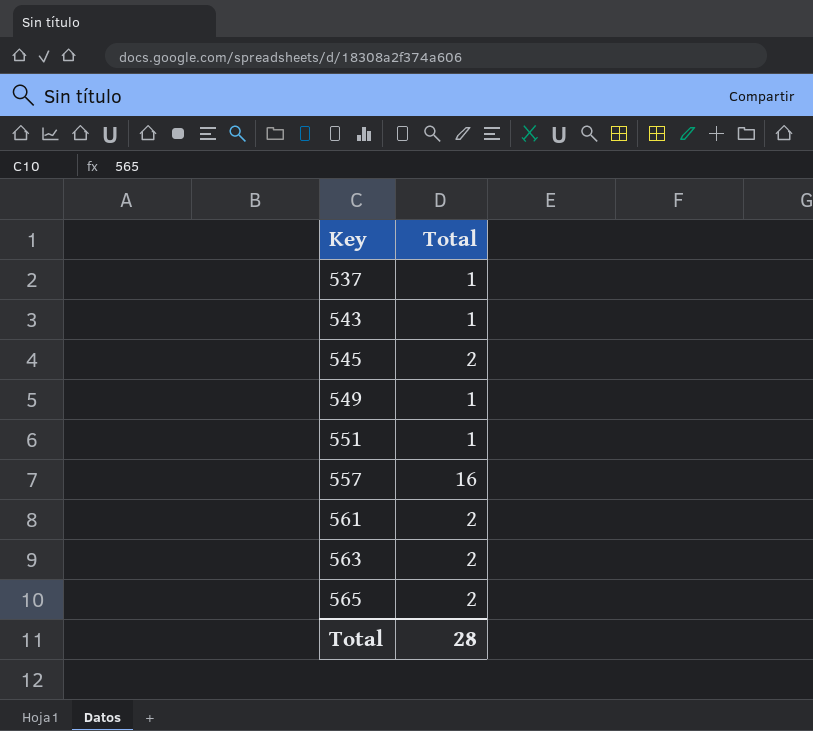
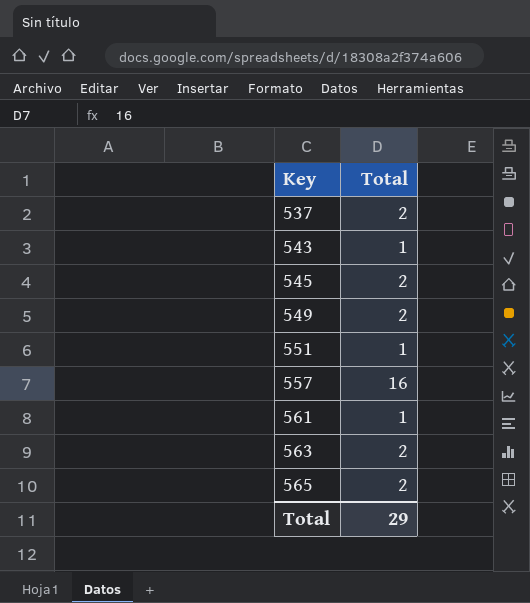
537 | Total: 1 -> 2
549 | Total: 1 -> 2
561 | Total: 2 -> 1
Total | Total: 28 -> 29

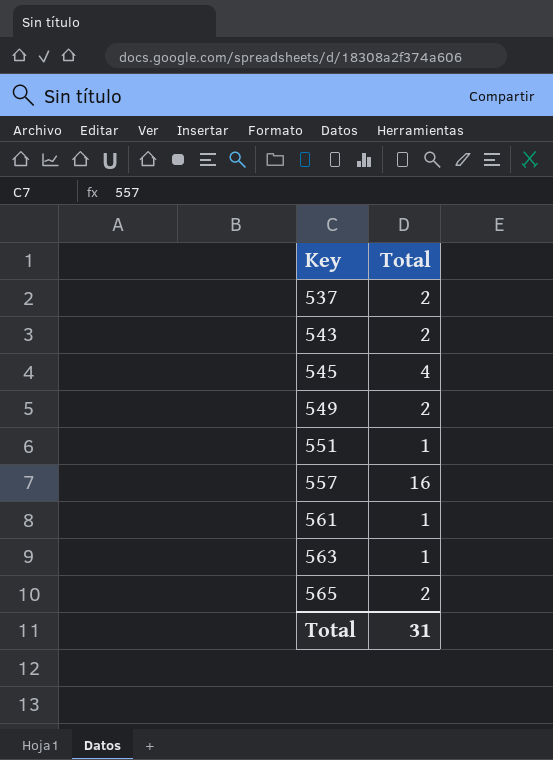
543 | Total: 1 -> 2
545 | Total: 2 -> 4
563 | Total: 2 -> 1
Total | Total: 29 -> 31

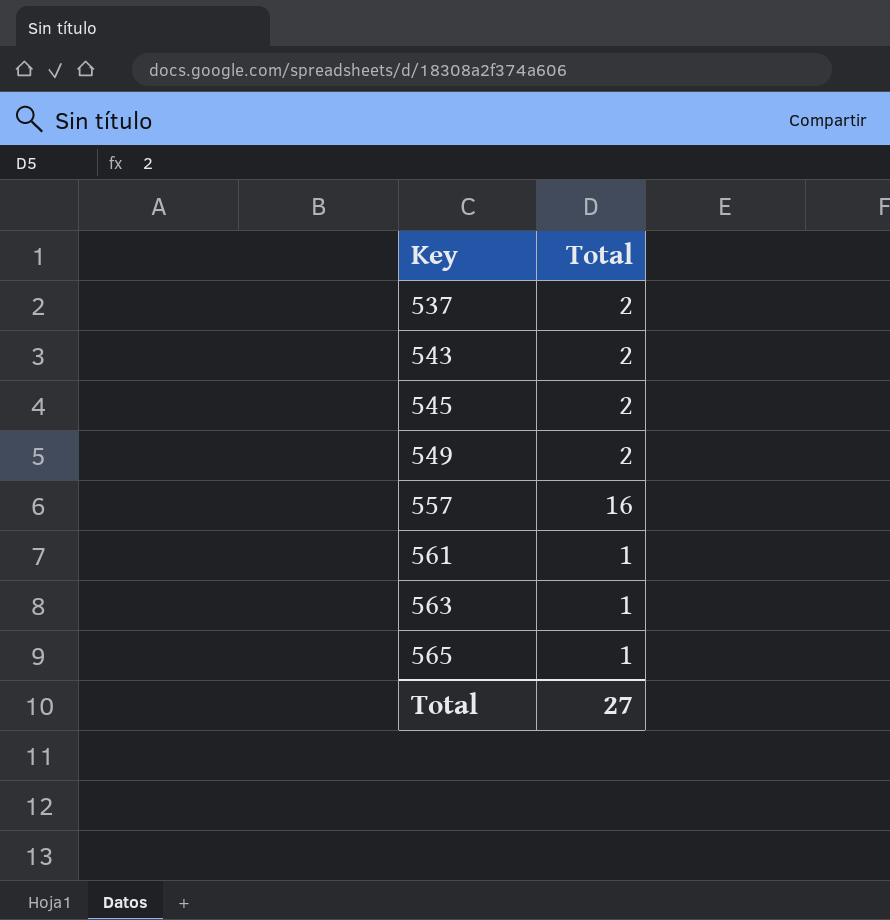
row 551: 1 -> none
545 | Total: 4 -> 2
565 | Total: 2 -> 1
Total | Total: 31 -> 27

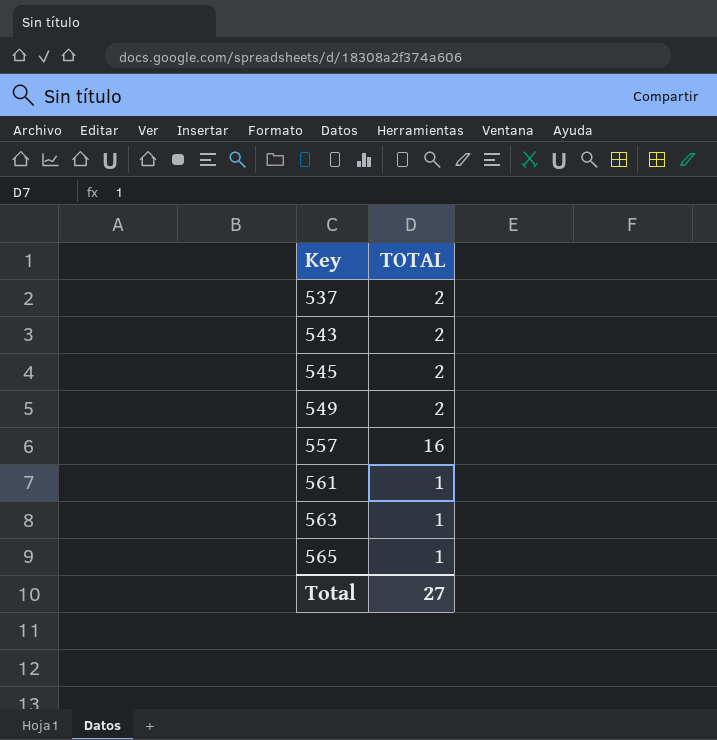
column name: Total -> TOTAL

